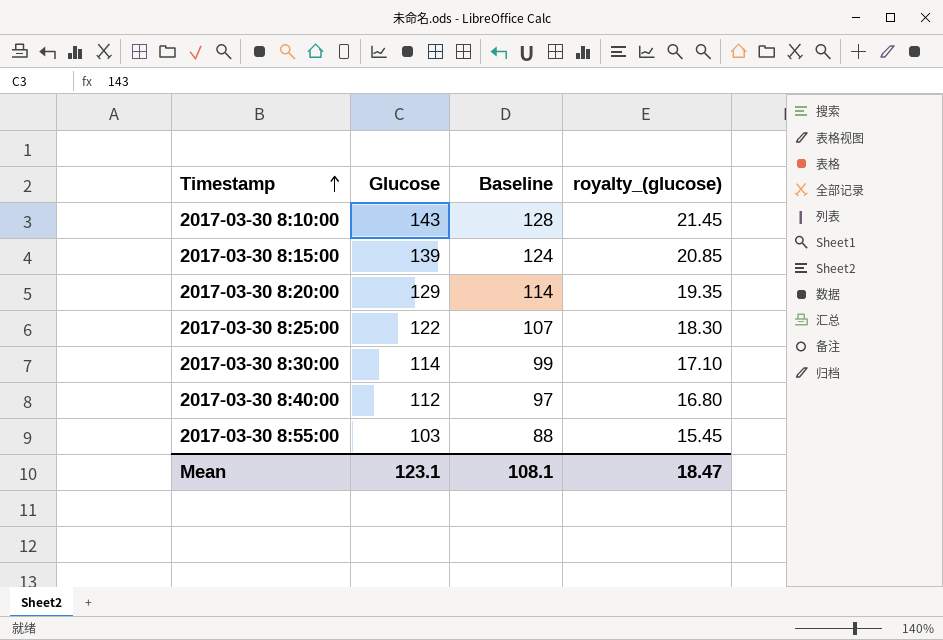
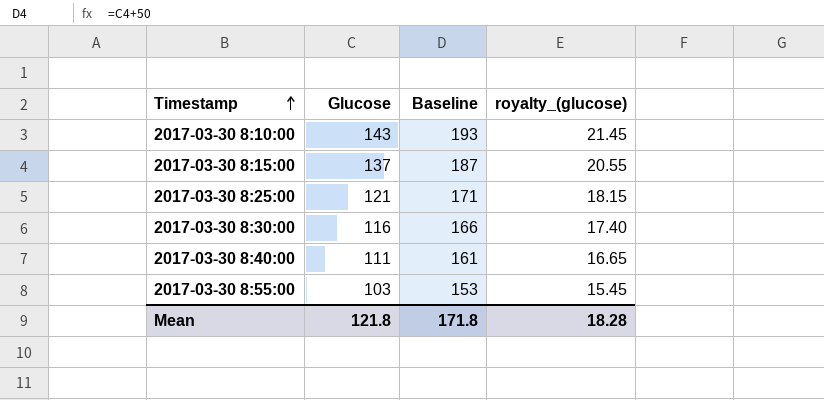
column Baseline | formula: [Glucose] - 15 -> [Glucose] + 50
row 2017-03-30 8:20:00: 129 | 114 | 19.35 -> none
2017-03-30 8:15:00 | Glucose: 139 -> 137
2017-03-30 8:15:00 | royalty_(glucose): 20.85 -> 20.55
2017-03-30 8:25:00 | Glucose: 122 -> 121
2017-03-30 8:25:00 | royalty_(glucose): 18.30 -> 18.15
2017-03-30 8:30:00 | Glucose: 114 -> 116
2017-03-30 8:30:00 | royalty_(glucose): 17.10 -> 17.40
2017-03-30 8:40:00 | Glucose: 112 -> 111
2017-03-30 8:40:00 | royalty_(glucose): 16.80 -> 16.65
Mean | Glucose: 123.1 -> 121.8
Mean | Baseline: 108.1 -> 171.8
Mean | royalty_(glucose): 18.47 -> 18.28

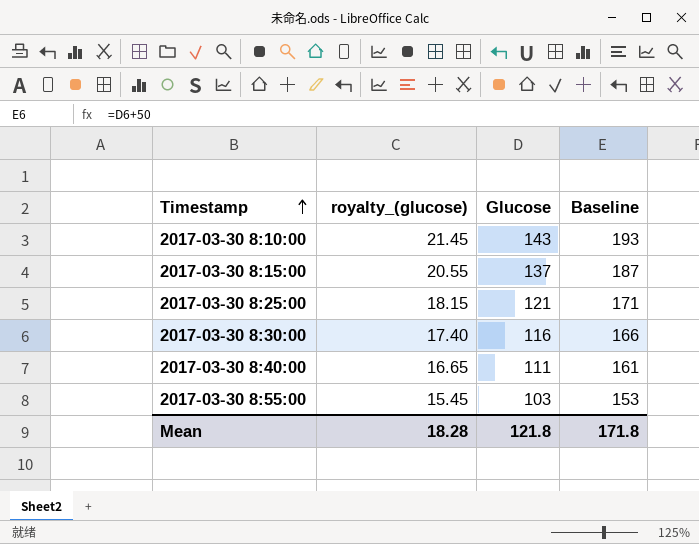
column royalty_(glucose) | position: 4 -> 2

